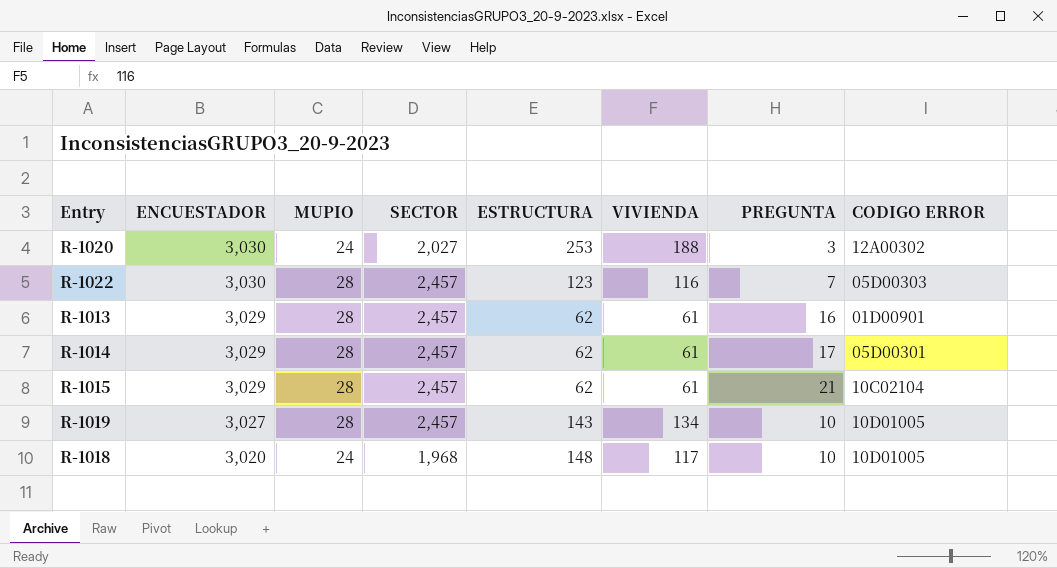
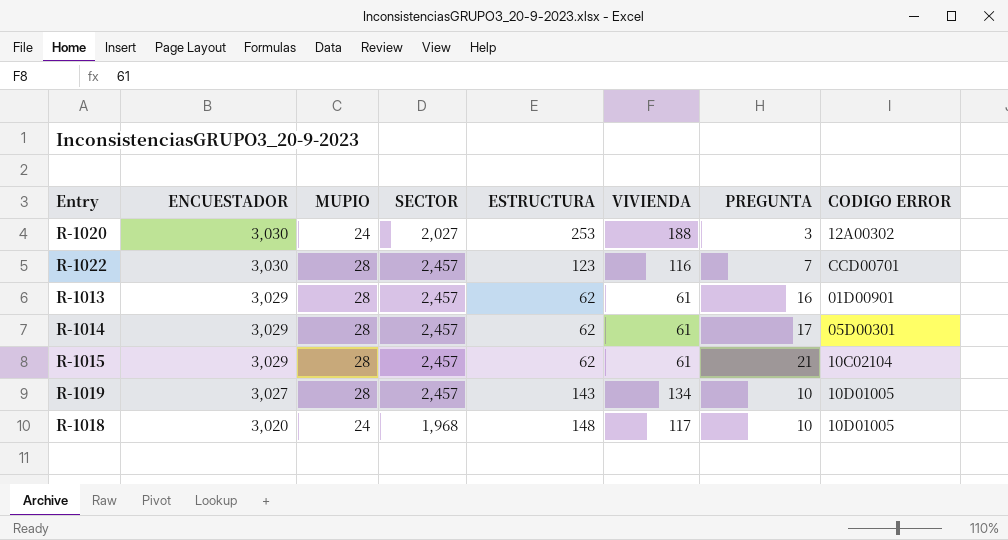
R-1022 | CODIGO ERROR: 05D00303 -> CCD00701

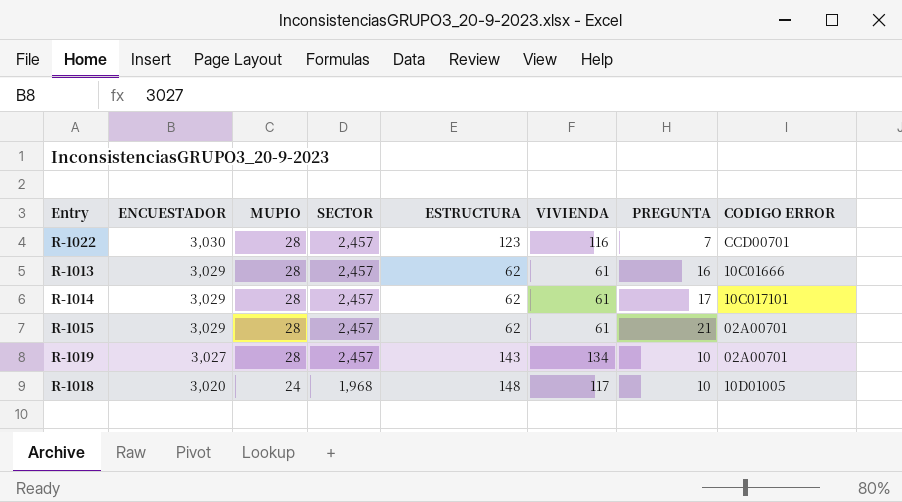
row R-1020: 3,030 | 24 | 2,027 | 253 | 188 | 3 | 12A00302 -> none
R-1013 | CODIGO ERROR: 01D00901 -> 10C01666
R-1014 | CODIGO ERROR: 05D00301 -> 10C017101
R-1015 | CODIGO ERROR: 10C02104 -> 02A00701
R-1019 | CODIGO ERROR: 10D01005 -> 02A00701

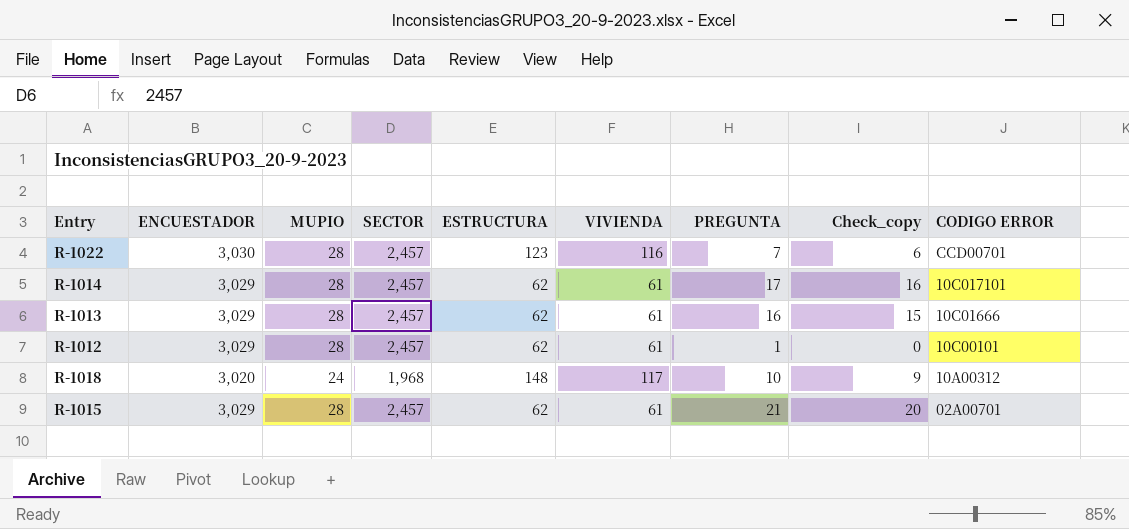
row order: ENCUESTADOR descending -> CODIGO ERROR descending
column Check_copy | formula: none -> [PREGUNTA] - 1
row R-1019: 3,027 | 28 | 2,457 | 143 | 134 | 10 | 02A00701 -> none
row R-1012: none -> 3,029 | 28 | 2,457 | 62 | 61 | 1 | 0 | 10C00101
R-1018 | CODIGO ERROR: 10D01005 -> 10A00312

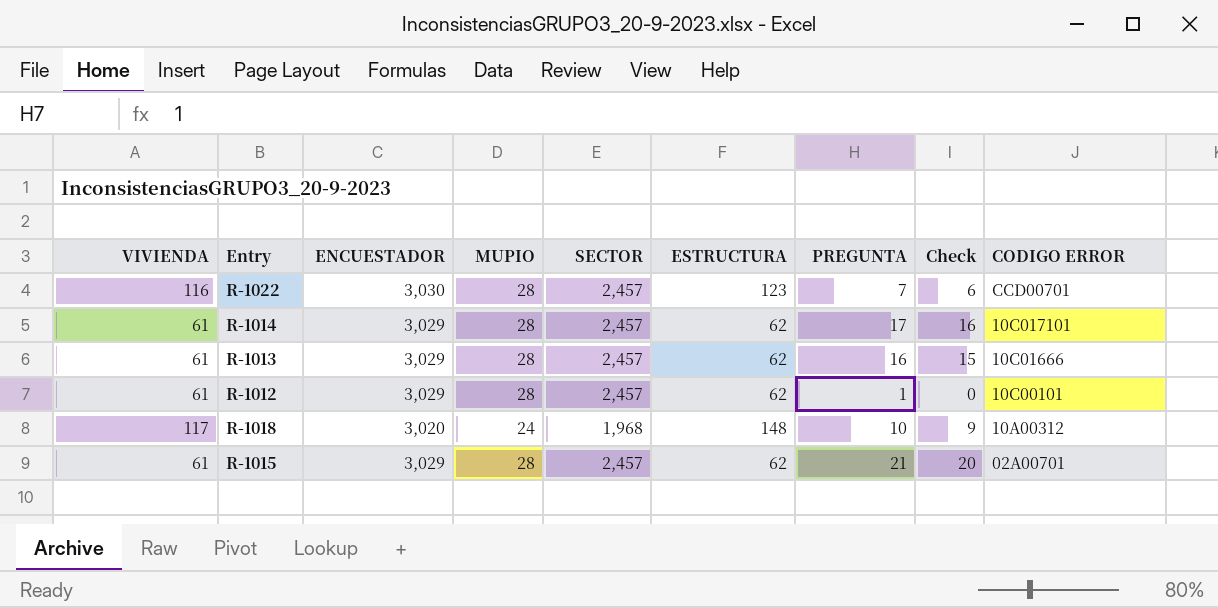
column VIVIENDA | position: 6 -> 1
column name: Check_copy -> Check

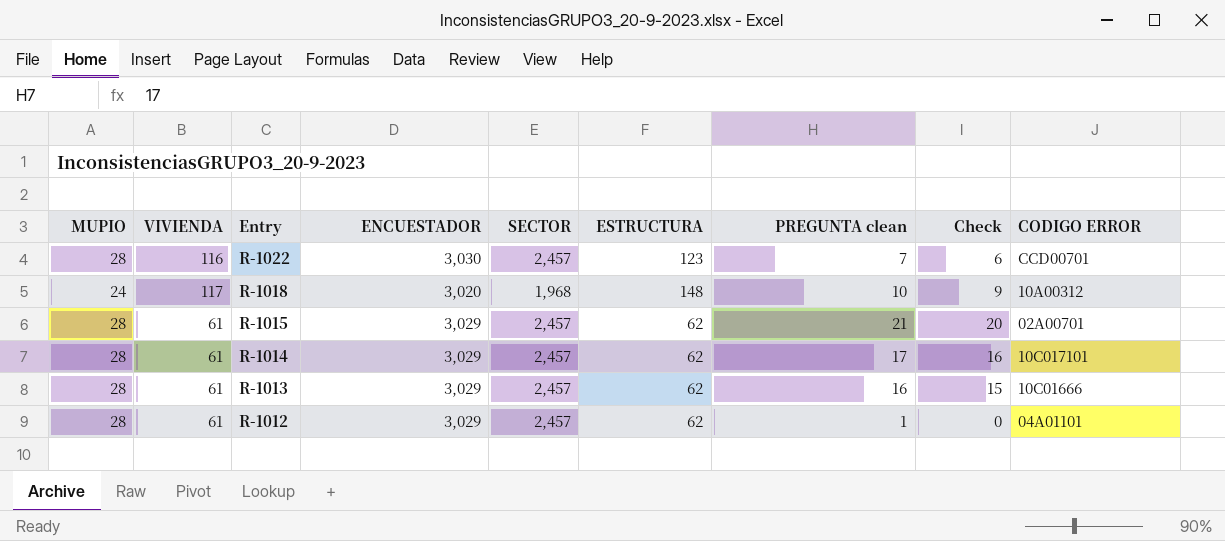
row order: CODIGO ERROR descending -> Entry descending
column MUPIO | position: 4 -> 1
column name: PREGUNTA -> PREGUNTA clean
R-1012 | CODIGO ERROR: 10C00101 -> 04A01101

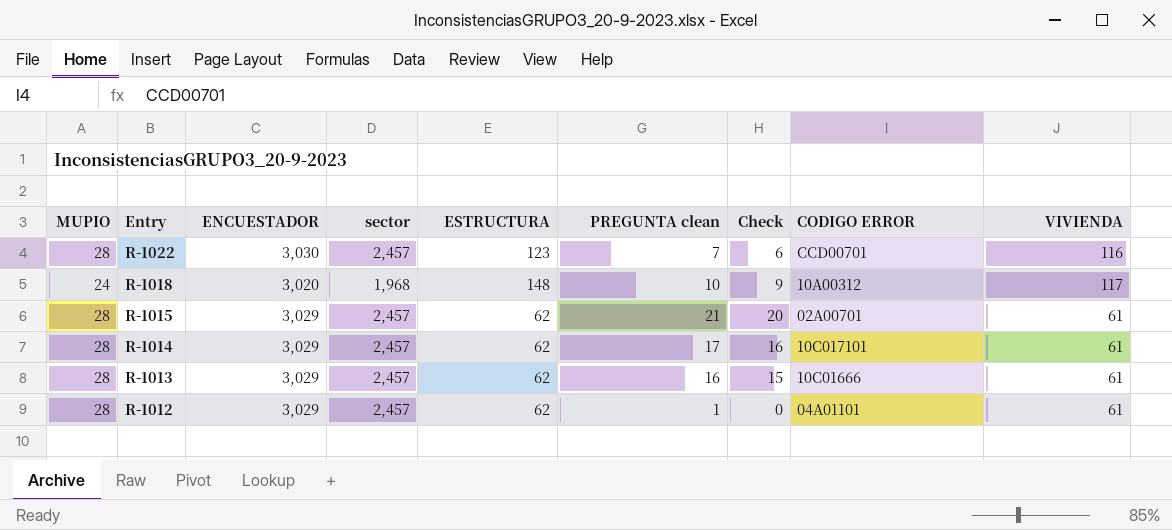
column name: SECTOR -> sector
column VIVIENDA | position: 2 -> 9

